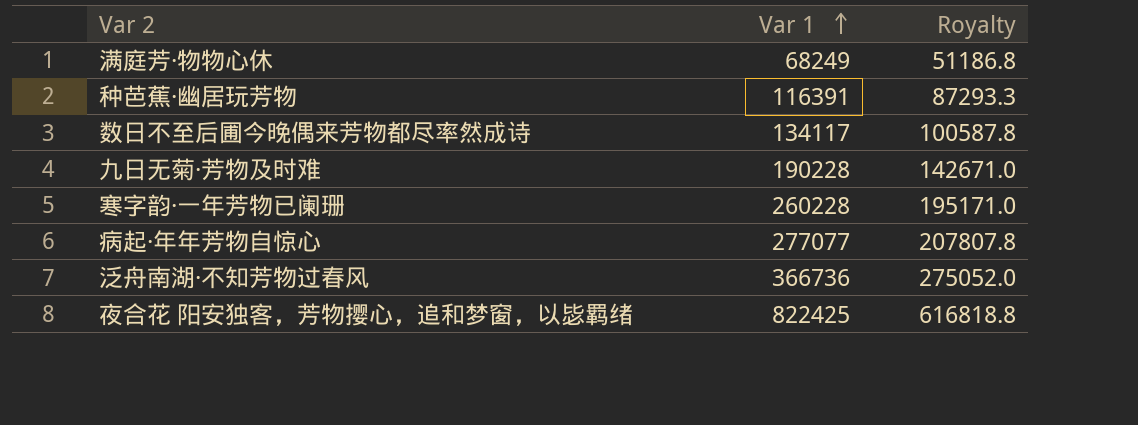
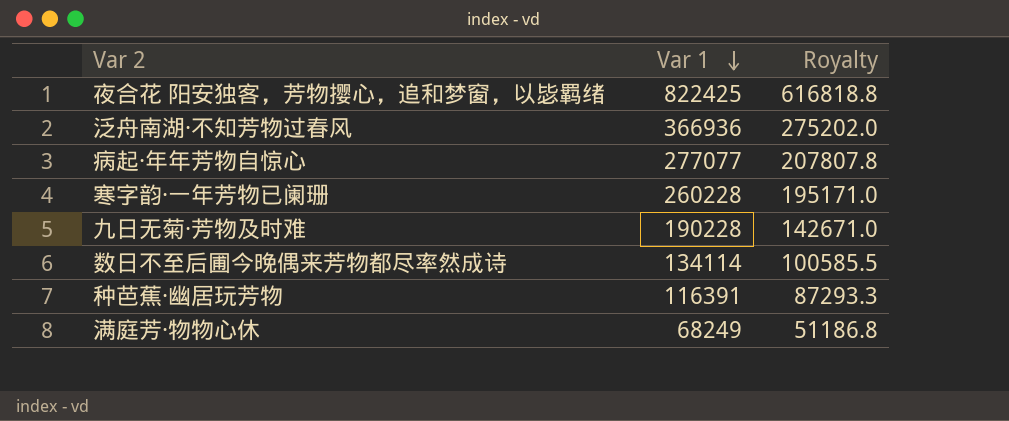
row order: Var 1 ascending -> Var 1 descending
泛舟南湖·不知芳物过春风 | Var 1: 366736 -> 366936
泛舟南湖·不知芳物过春风 | Royalty: 275052.0 -> 275202.0
数日不至后圃今晚偶来芳物都尽率然成诗 | Var 1: 134117 -> 134114
数日不至后圃今晚偶来芳物都尽率然成诗 | Royalty: 100587.8 -> 100585.5

